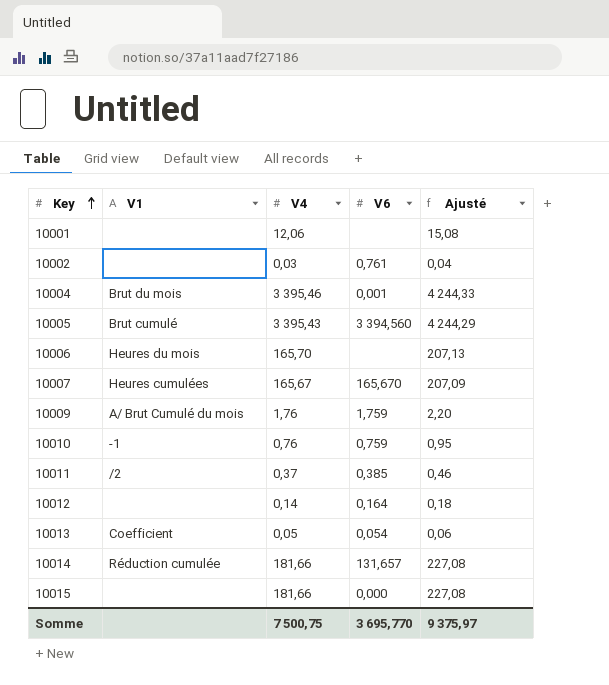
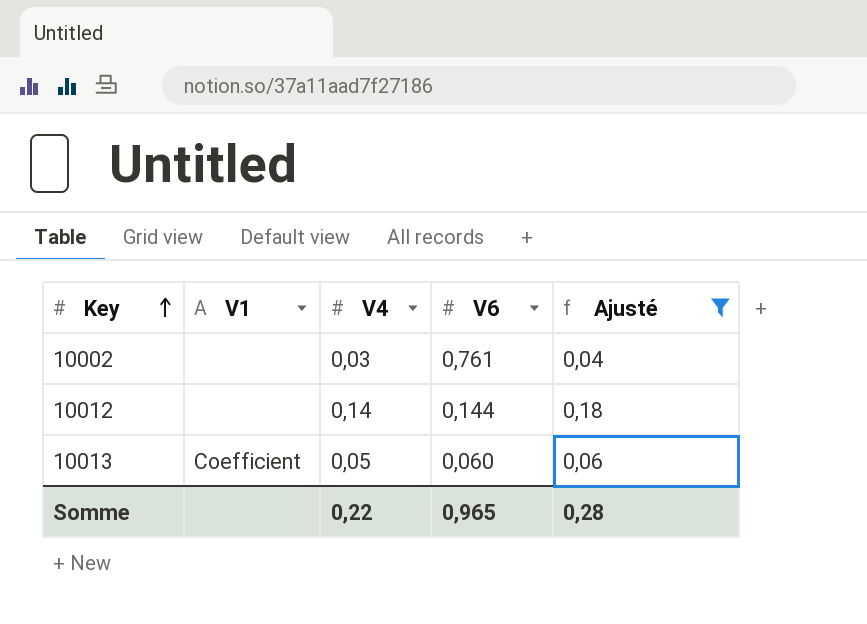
filter: none -> Ajusté <= 0,18
10012 | V6: 0,164 -> 0,144
10013 | V6: 0,054 -> 0,060
Somme | V4: 7 500,75 -> 0,22
Somme | V6: 3 695,770 -> 0,965
Somme | Ajusté: 9 375,97 -> 0,28

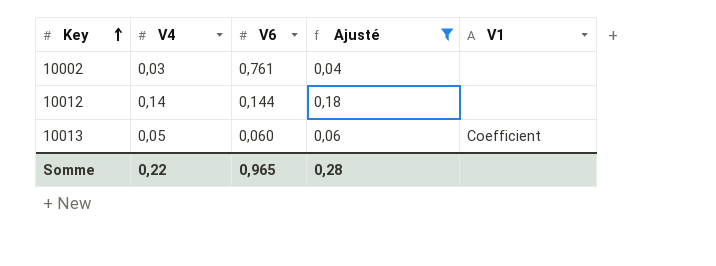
column V1 | position: 2 -> 5

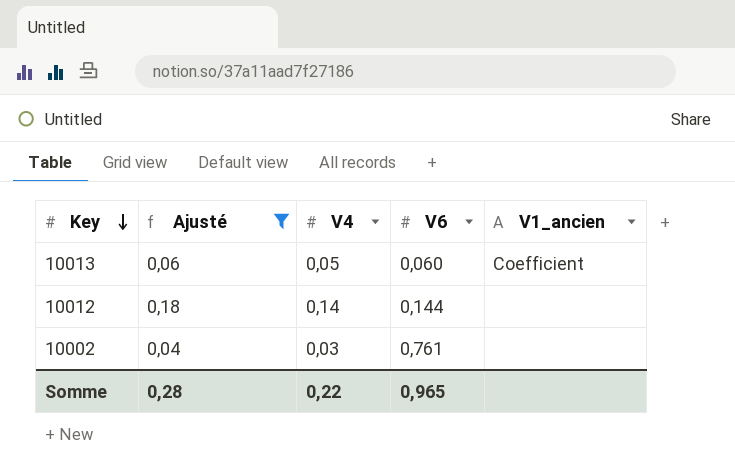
row order: Key ascending -> Key descending
column Ajusté | position: 4 -> 2
column name: V1 -> V1_ancien

